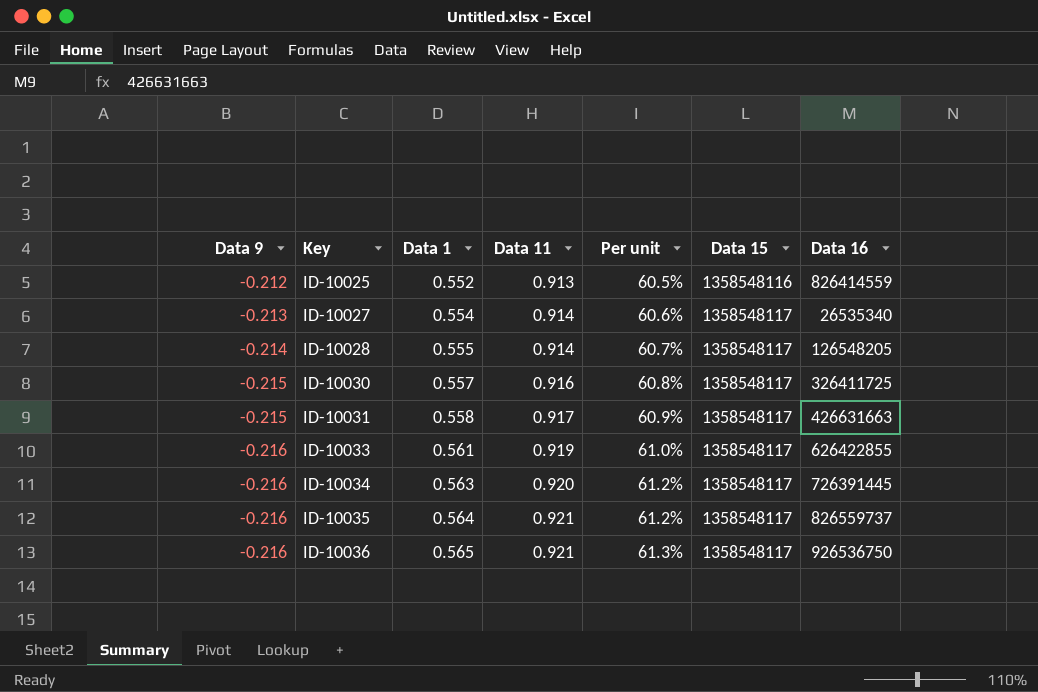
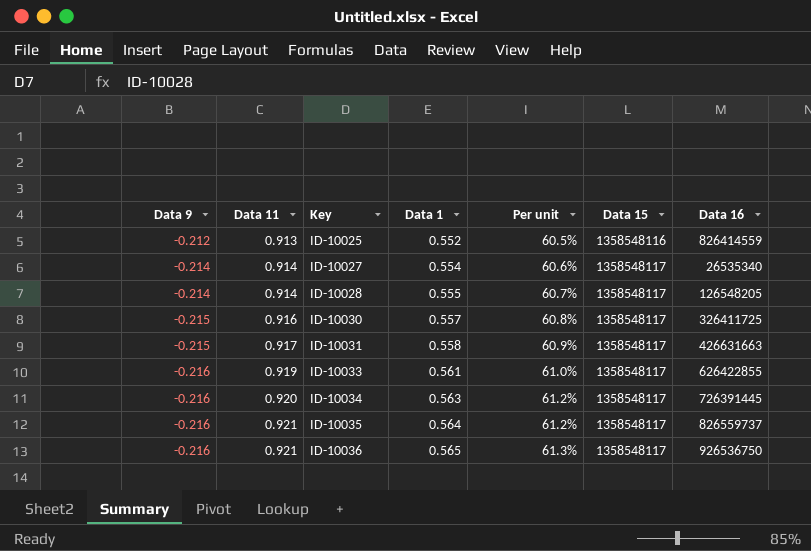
column Data 11 | position: 4 -> 2
ID-10027 | Data 9: -0.213 -> -0.214

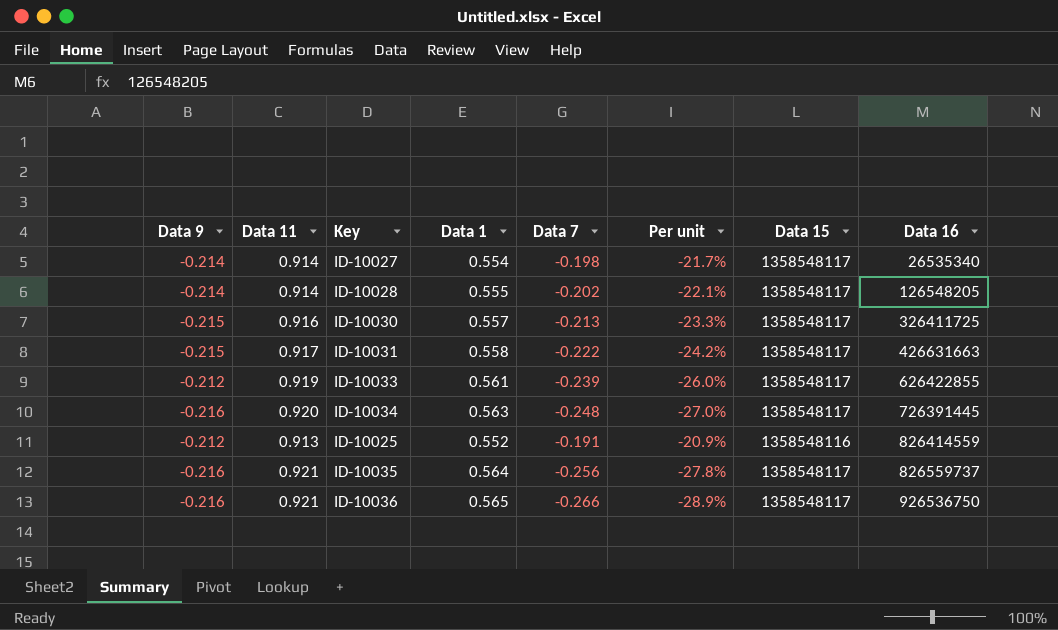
row order: Data 9 descending -> Data 16 ascending
column Data 7 | position: none -> 5
column Per unit | formula: [Data 1] / [Data 11] -> [Data 7] / [Data 11]
ID-10033 | Data 9: -0.216 -> -0.212

